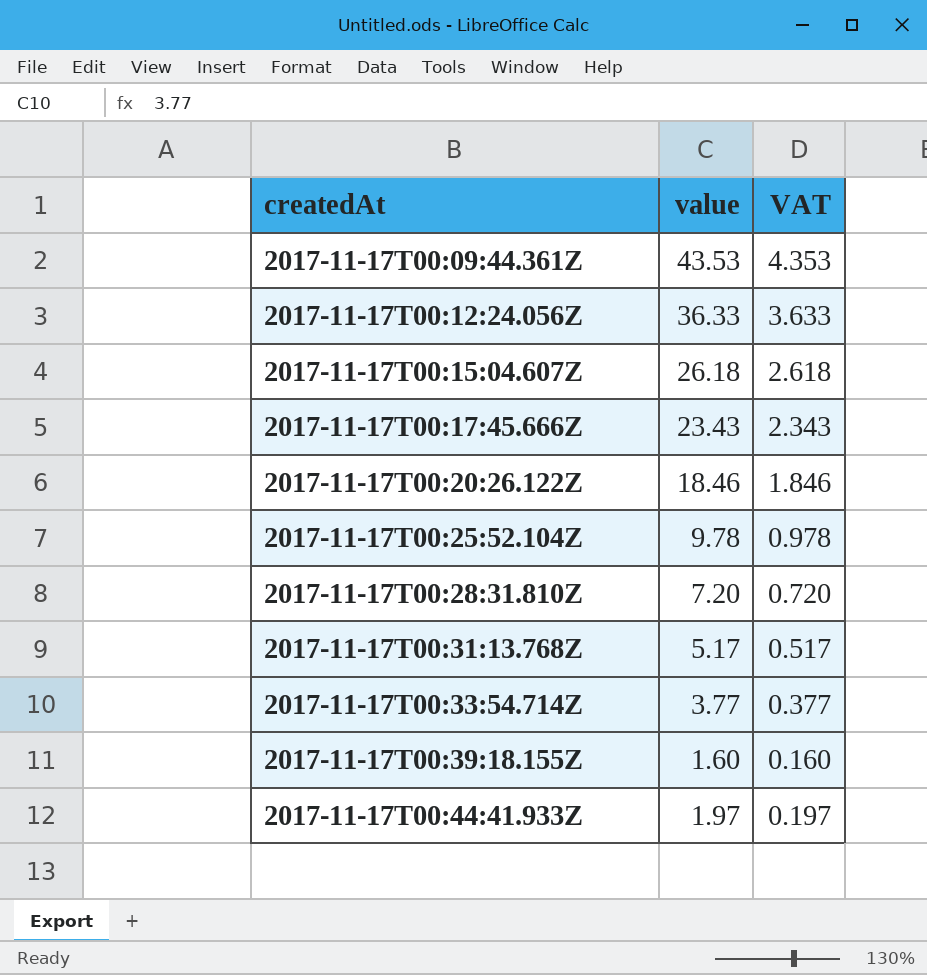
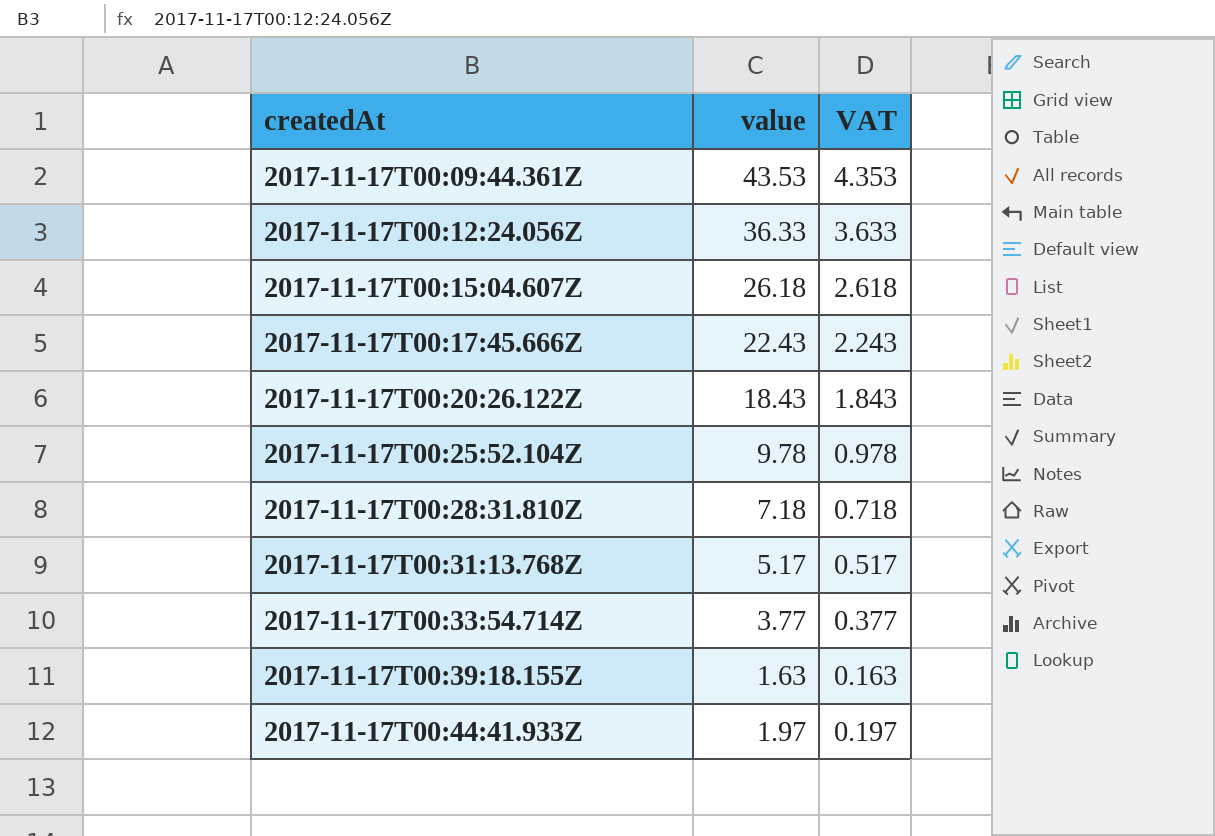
2017-11-17T00:17:45.666Z | value: 23.43 -> 22.43
2017-11-17T00:17:45.666Z | VAT: 2.343 -> 2.243
2017-11-17T00:20:26.122Z | value: 18.46 -> 18.43
2017-11-17T00:20:26.122Z | VAT: 1.846 -> 1.843
2017-11-17T00:28:31.810Z | value: 7.20 -> 7.18
2017-11-17T00:28:31.810Z | VAT: 0.720 -> 0.718
2017-11-17T00:39:18.155Z | value: 1.60 -> 1.63
2017-11-17T00:39:18.155Z | VAT: 0.160 -> 0.163

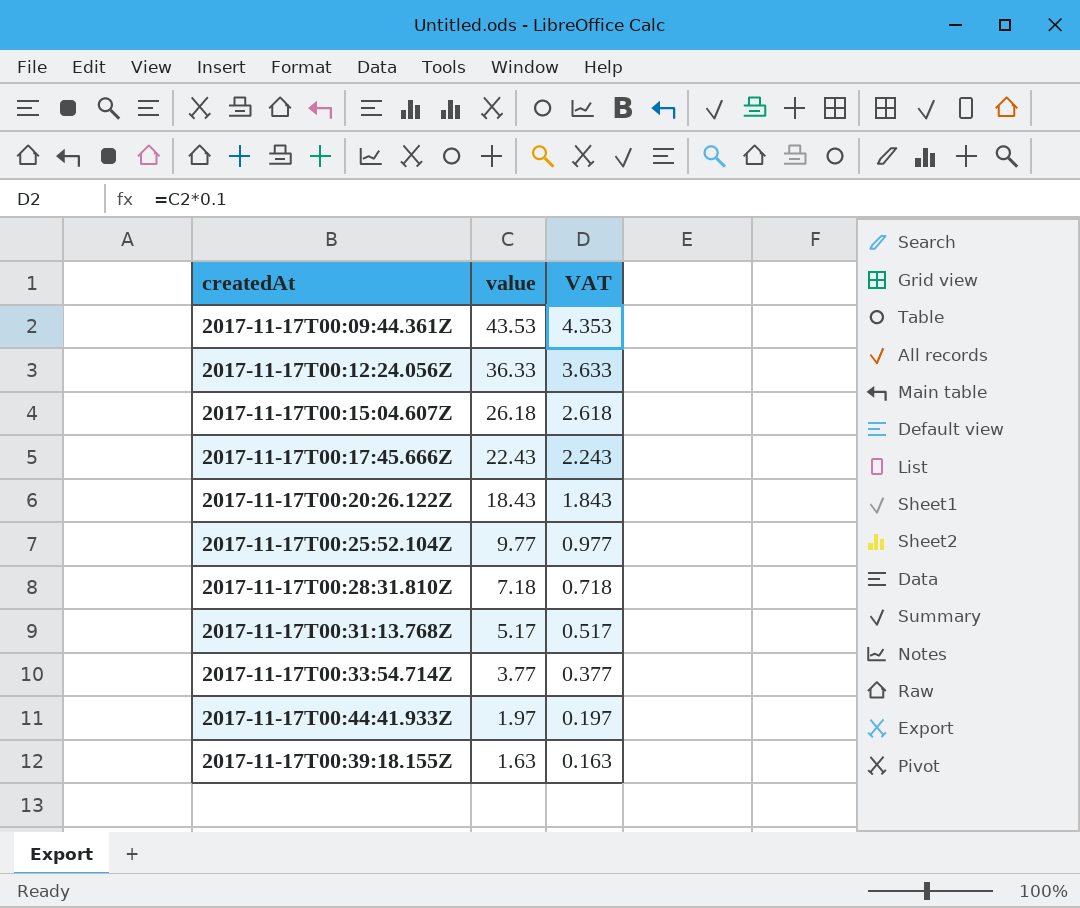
row order: createdAt ascending -> value descending
2017-11-17T00:25:52.104Z | value: 9.78 -> 9.77
2017-11-17T00:25:52.104Z | VAT: 0.978 -> 0.977

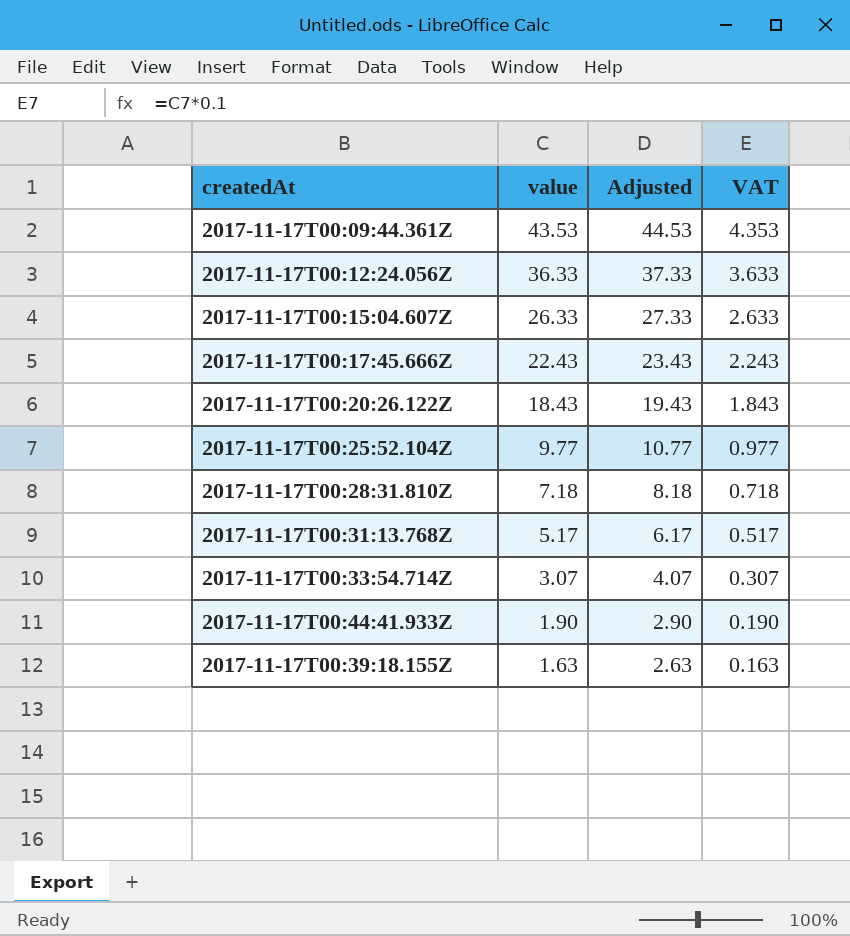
column Adjusted | formula: none -> [value] + 1
2017-11-17T00:15:04.607Z | value: 26.18 -> 26.33
2017-11-17T00:15:04.607Z | VAT: 2.618 -> 2.633
2017-11-17T00:33:54.714Z | value: 3.77 -> 3.07
2017-11-17T00:33:54.714Z | VAT: 0.377 -> 0.307
2017-11-17T00:44:41.933Z | value: 1.97 -> 1.90
2017-11-17T00:44:41.933Z | VAT: 0.197 -> 0.190

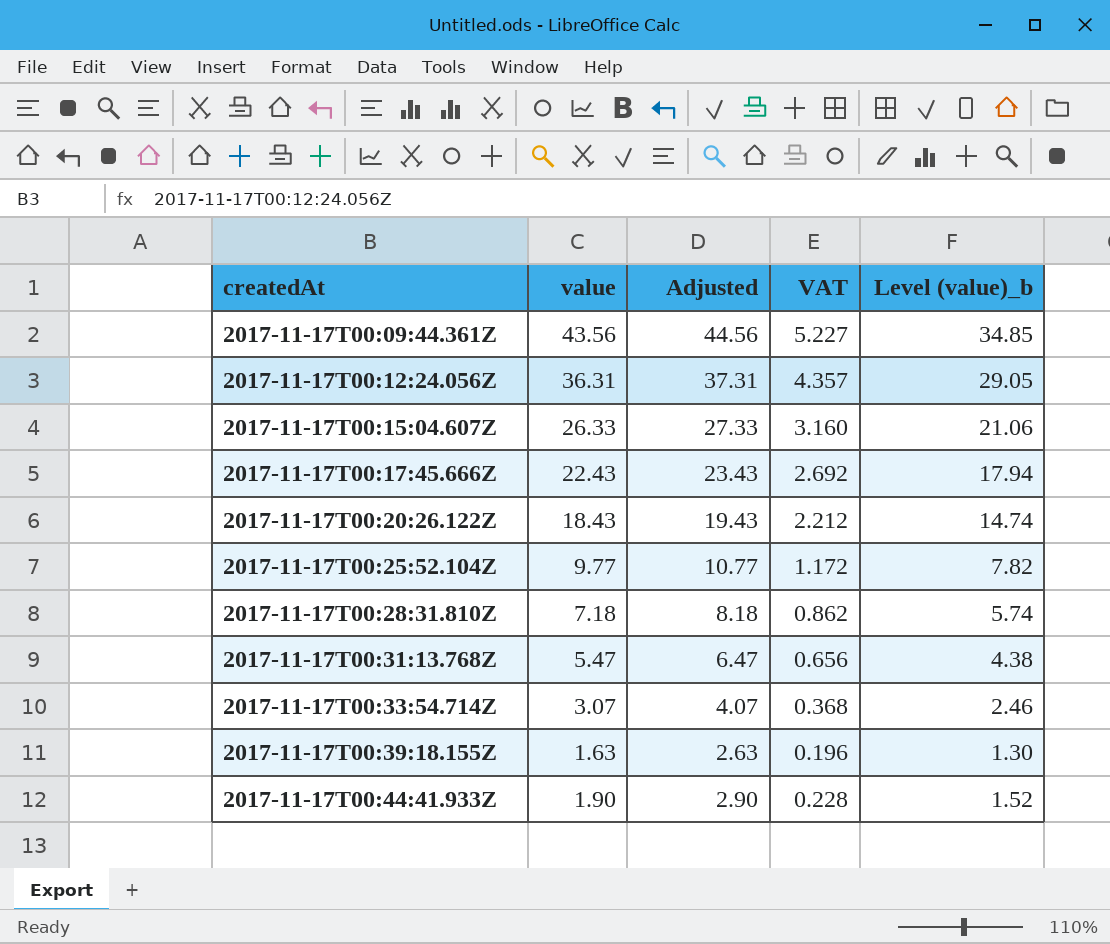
row order: value descending -> createdAt ascending
column VAT | formula: [value] * 0.1 -> [value] * 0.12
column Level (value)_b | formula: none -> [value] * 0.8
2017-11-17T00:09:44.361Z | value: 43.53 -> 43.56
2017-11-17T00:09:44.361Z | Adjusted: 44.53 -> 44.56
2017-11-17T00:12:24.056Z | value: 36.33 -> 36.31
2017-11-17T00:12:24.056Z | Adjusted: 37.33 -> 37.31
2017-11-17T00:31:13.768Z | value: 5.17 -> 5.47
2017-11-17T00:31:13.768Z | Adjusted: 6.17 -> 6.47

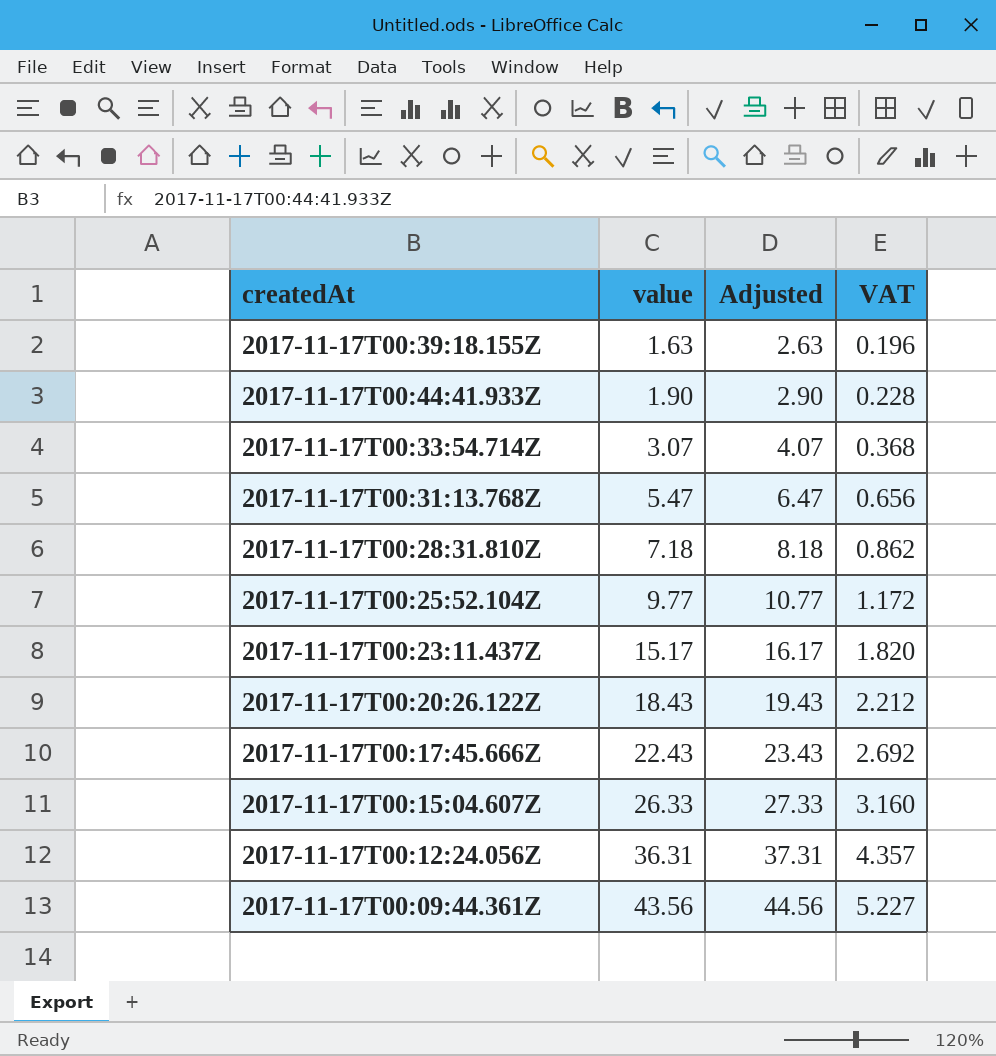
row order: createdAt ascending -> value ascending
column Level (value)_b | formula: [value] * 0.8 -> none
row 2017-11-17T00:23:11.437Z: none -> 15.17 | 16.17 | 1.820

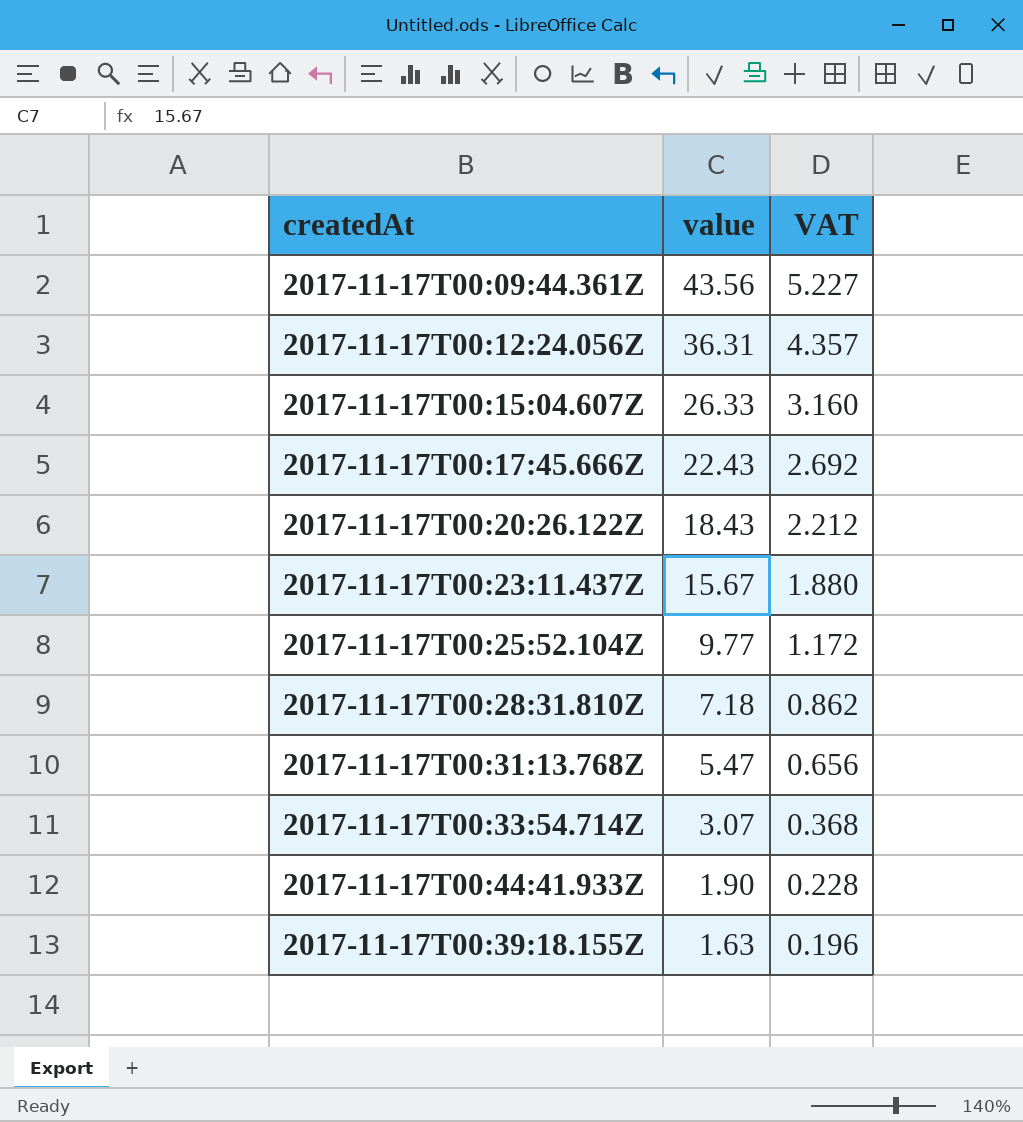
row order: value ascending -> value descending
column Adjusted | formula: [value] + 1 -> none
2017-11-17T00:23:11.437Z | value: 15.17 -> 15.67
2017-11-17T00:23:11.437Z | VAT: 1.820 -> 1.880

